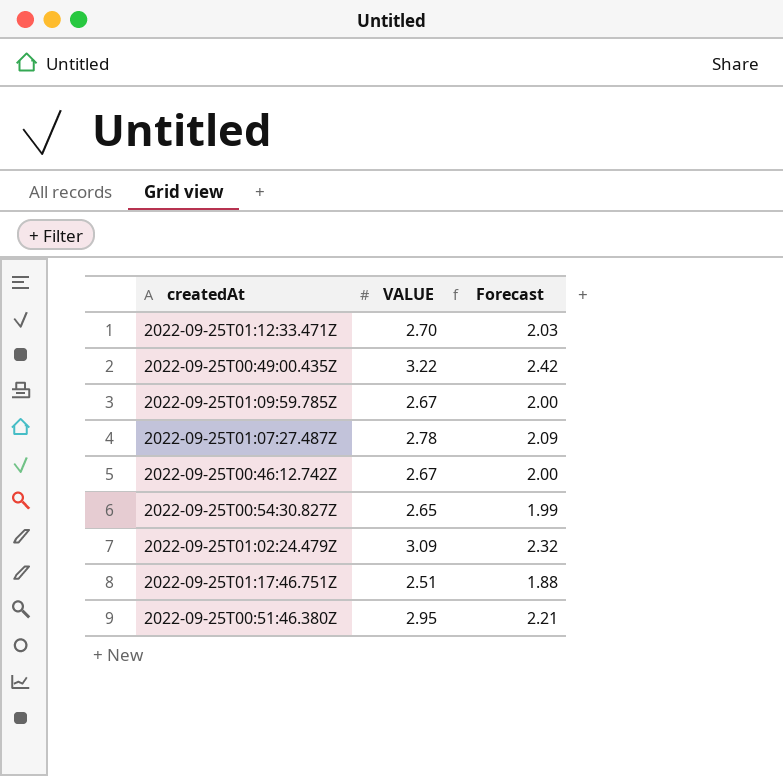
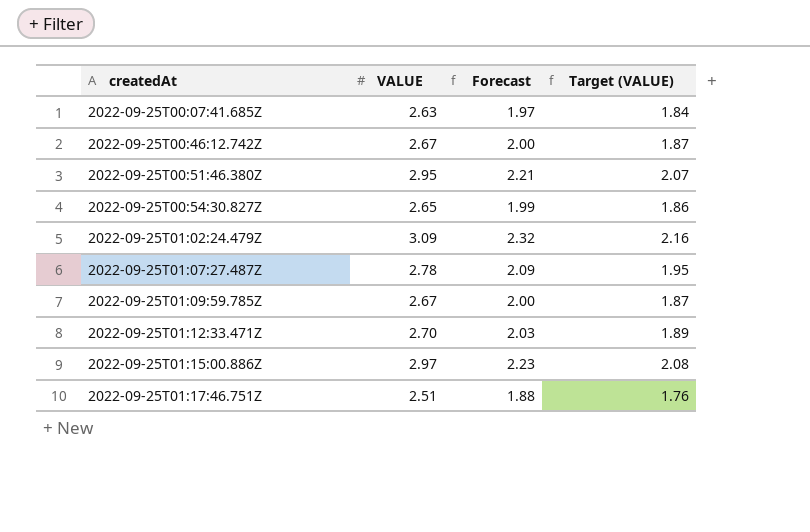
row order: none -> createdAt ascending
column Target (VALUE) | formula: none -> [VALUE] * 0.7
row 2022-09-25T00:49:00.435Z: 3.22 | 2.42 -> none
row 2022-09-25T00:07:41.685Z: none -> 2.63 | 1.97 | 1.84
row 2022-09-25T01:15:00.886Z: none -> 2.97 | 2.23 | 2.08

